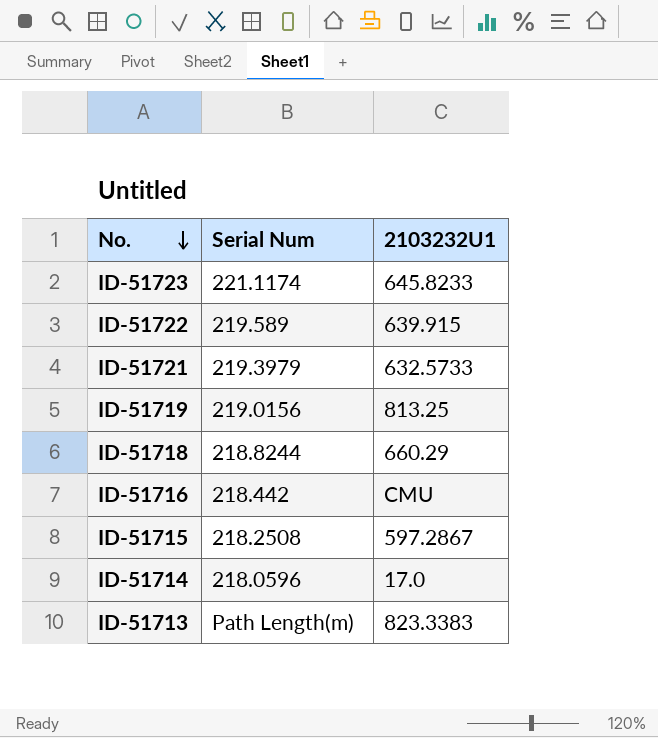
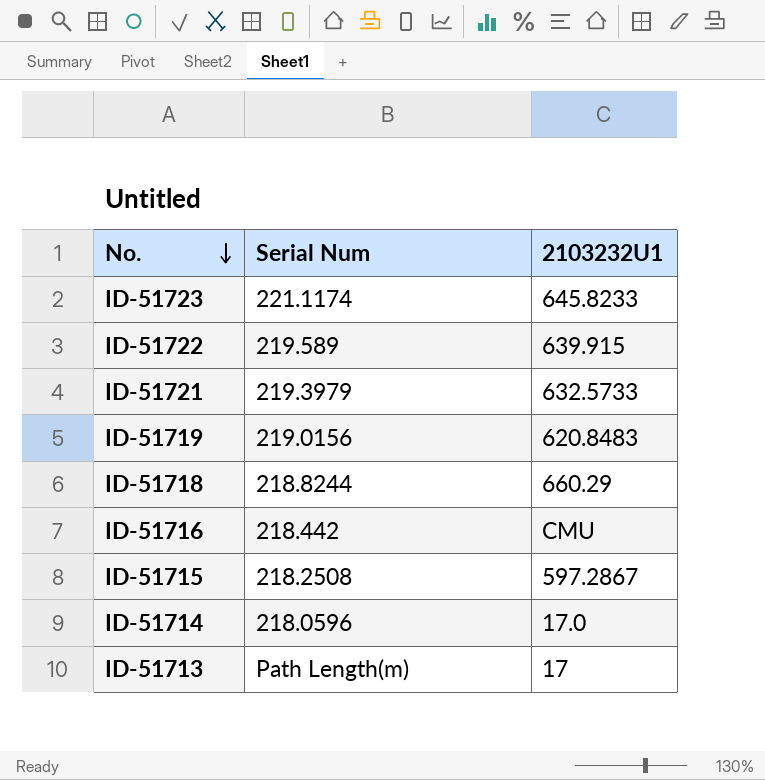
ID-51719 | 2103232U1: 813.25 -> 620.8483
ID-51713 | 2103232U1: 823.3383 -> 17

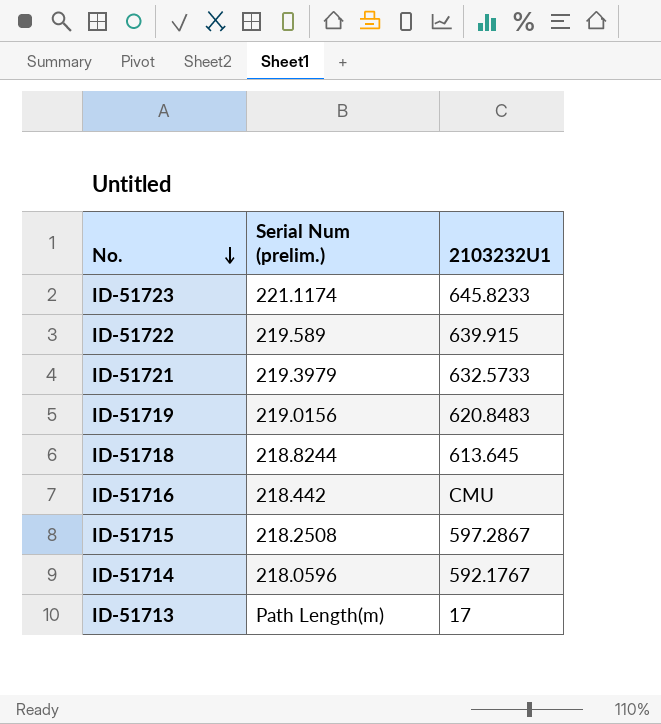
column name: Serial Num -> Serial Num (prelim.)
ID-51718 | 2103232U1: 660.29 -> 613.645
ID-51714 | 2103232U1: 17.0 -> 592.1767

